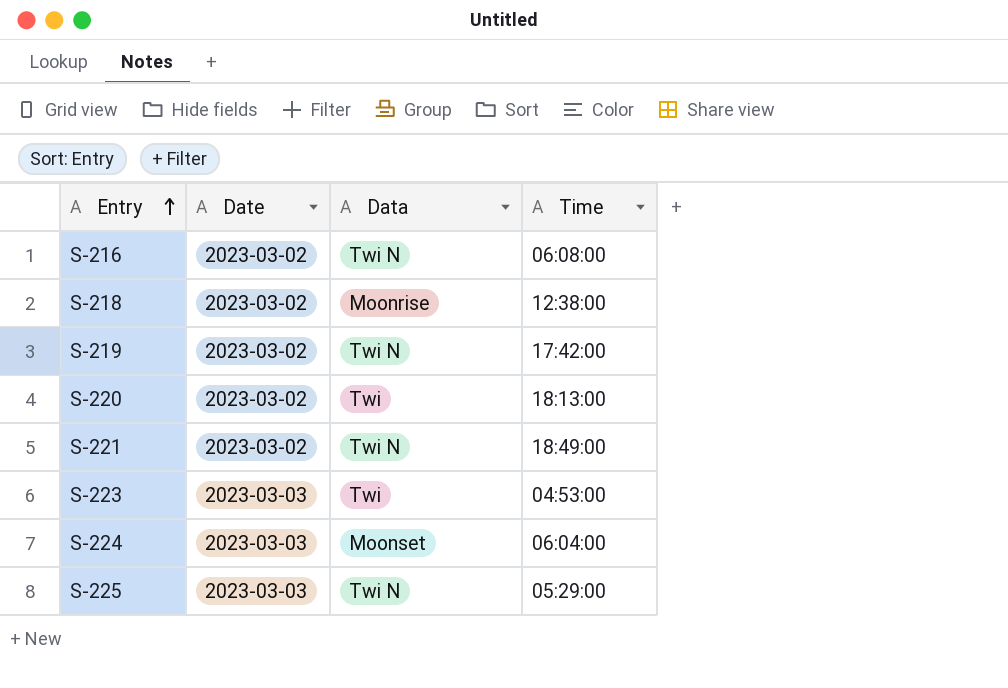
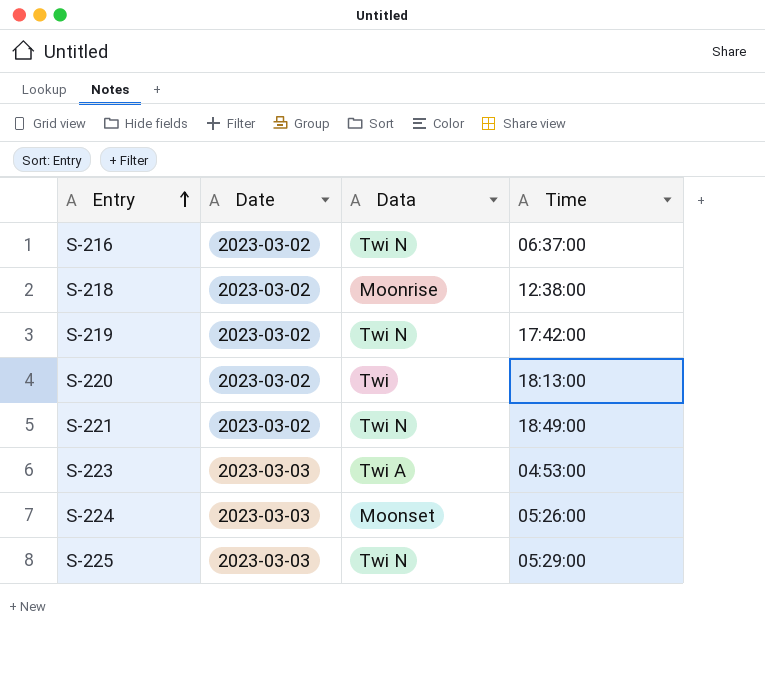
S-216 | Time: 06:08:00 -> 06:37:00
S-223 | Data: Twi -> Twi A
S-224 | Time: 06:04:00 -> 05:26:00

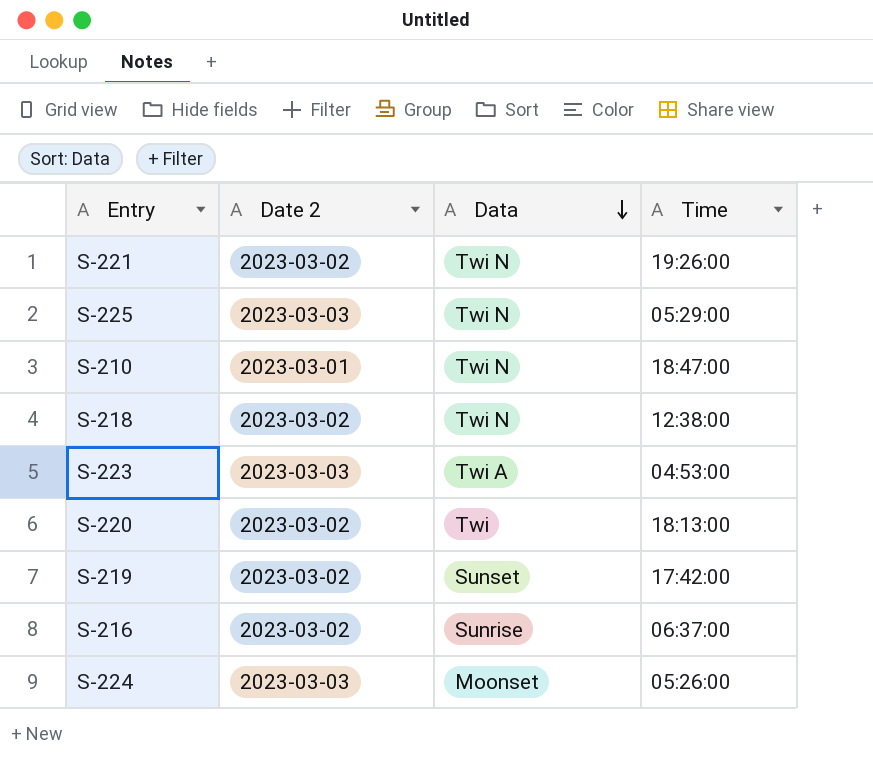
row order: Entry ascending -> Data descending
column name: Date -> Date 2
S-221 | Time: 18:49:00 -> 19:26:00
row S-210: none -> 2023-03-01 | Twi N | 18:47:00
S-218 | Data: Moonrise -> Twi N
S-219 | Data: Twi N -> Sunset
S-216 | Data: Twi N -> Sunrise

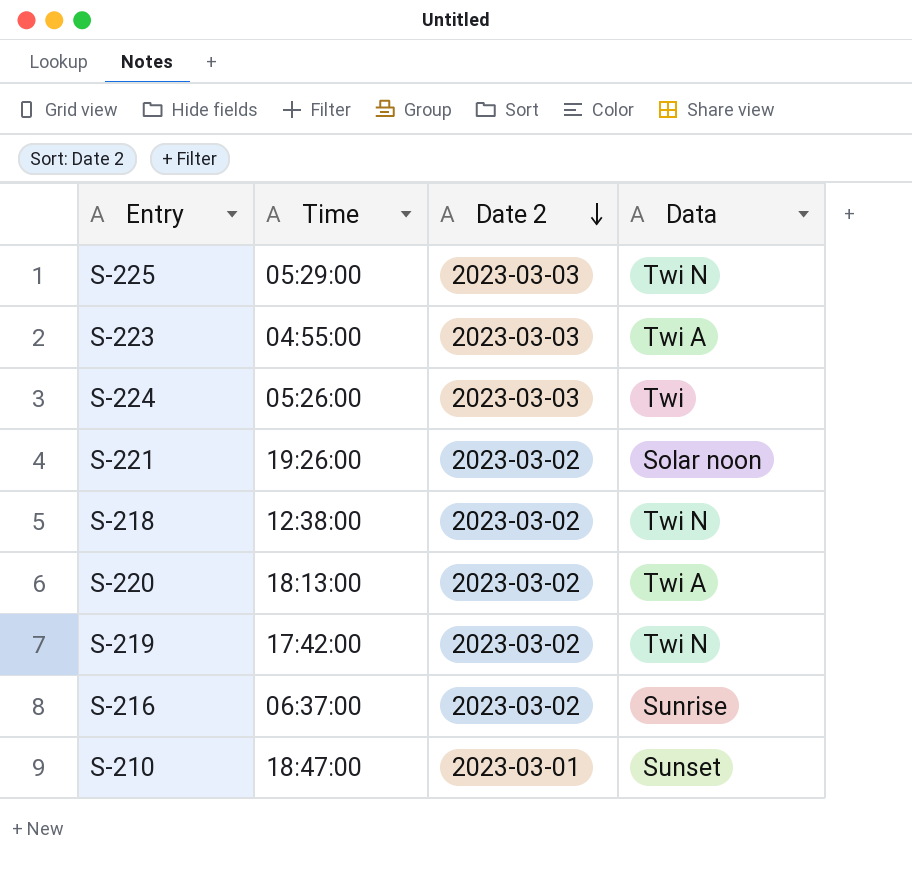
row order: Data descending -> Date 2 descending
column Time | position: 4 -> 2
S-223 | Time: 04:53:00 -> 04:55:00
S-224 | Data: Moonset -> Twi
S-221 | Data: Twi N -> Solar noon
S-220 | Data: Twi -> Twi A
S-219 | Data: Sunset -> Twi N
S-210 | Data: Twi N -> Sunset

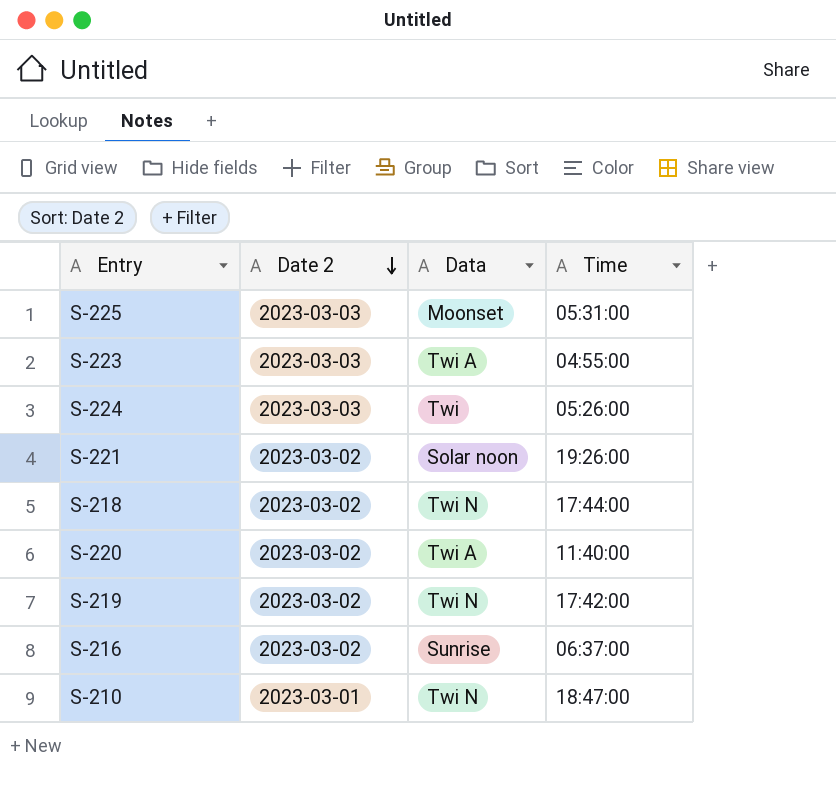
column Time | position: 2 -> 4
S-225 | Data: Twi N -> Moonset
S-225 | Time: 05:29:00 -> 05:31:00
S-218 | Time: 12:38:00 -> 17:44:00
S-220 | Time: 18:13:00 -> 11:40:00
S-210 | Data: Sunset -> Twi N

